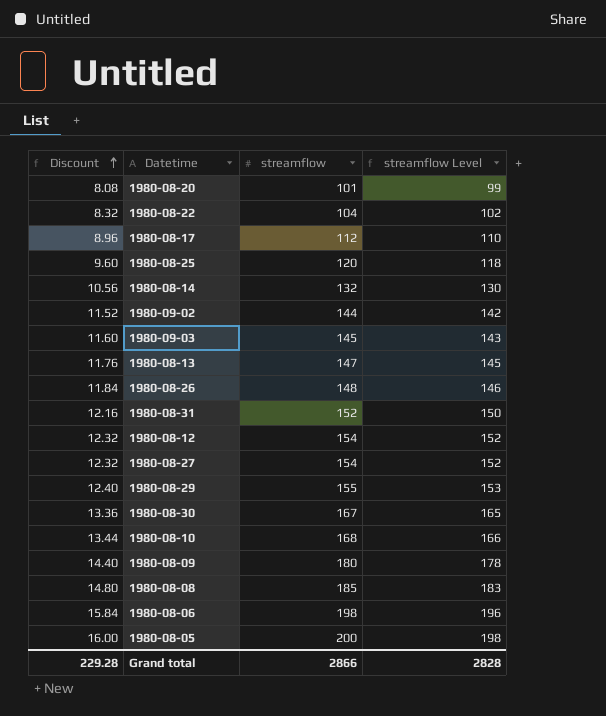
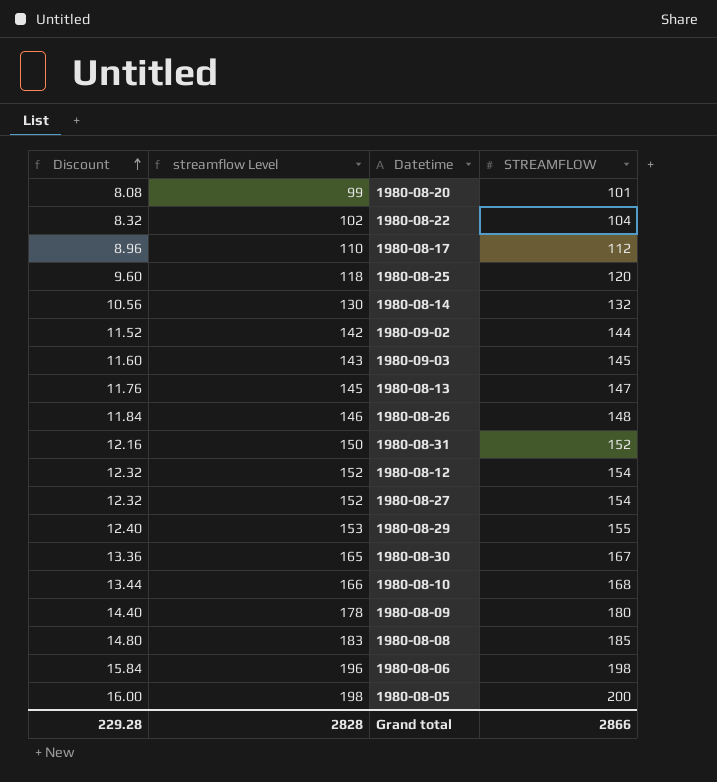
column streamflow Level | position: 4 -> 2
column name: streamflow -> STREAMFLOW

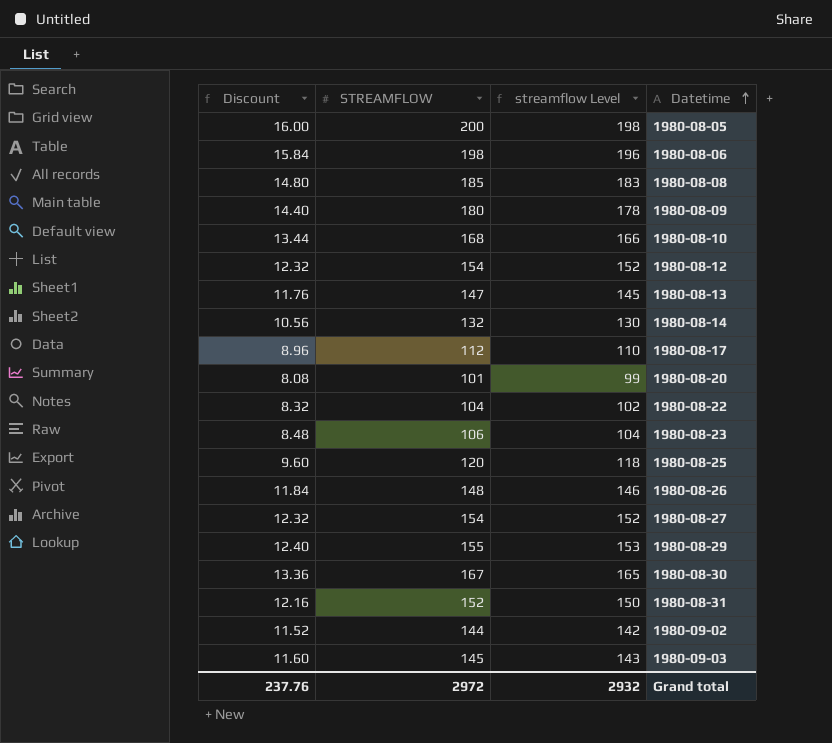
row order: Discount ascending -> Datetime ascending
column STREAMFLOW | position: 4 -> 2
row 1980-08-23: none -> 8.48 | 106 | 104
Grand total | Discount: 229.28 -> 237.76
Grand total | STREAMFLOW: 2866 -> 2972
Grand total | streamflow Level: 2828 -> 2932

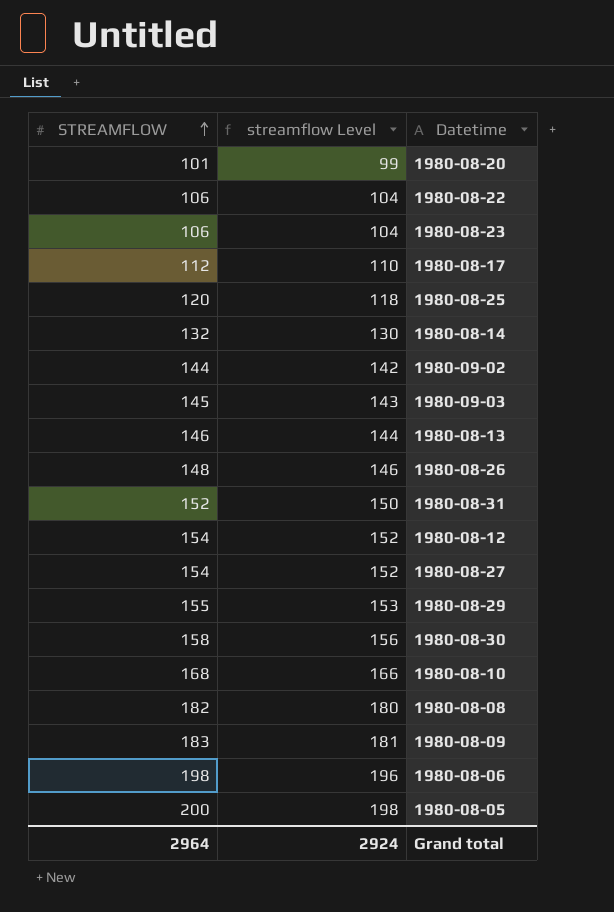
row order: Datetime ascending -> STREAMFLOW ascending
column Discount | formula: [STREAMFLOW] * 0.08 -> none
1980-08-22 | STREAMFLOW: 104 -> 106
1980-08-22 | streamflow Level: 102 -> 104
1980-08-13 | STREAMFLOW: 147 -> 146
1980-08-13 | streamflow Level: 145 -> 144
1980-08-30 | STREAMFLOW: 167 -> 158
1980-08-30 | streamflow Level: 165 -> 156
1980-08-08 | STREAMFLOW: 185 -> 182
1980-08-08 | streamflow Level: 183 -> 180
1980-08-09 | STREAMFLOW: 180 -> 183
1980-08-09 | streamflow Level: 178 -> 181
Grand total | STREAMFLOW: 2972 -> 2964
Grand total | streamflow Level: 2932 -> 2924

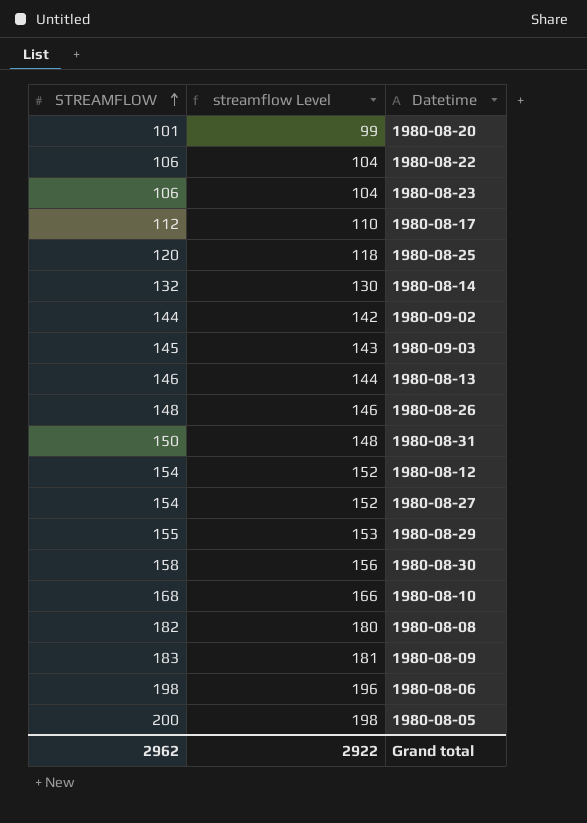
1980-08-31 | STREAMFLOW: 152 -> 150
1980-08-31 | streamflow Level: 150 -> 148
Grand total | STREAMFLOW: 2964 -> 2962
Grand total | streamflow Level: 2924 -> 2922

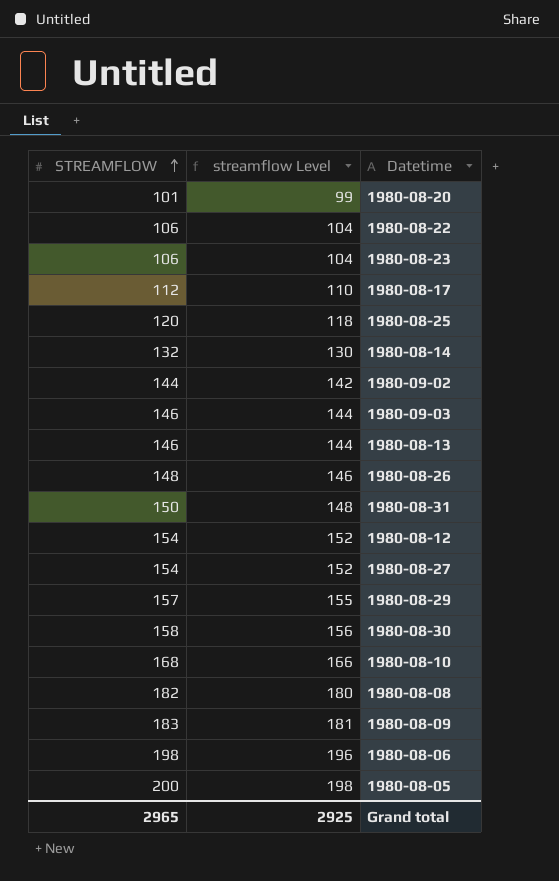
1980-09-03 | STREAMFLOW: 145 -> 146
1980-09-03 | streamflow Level: 143 -> 144
1980-08-29 | STREAMFLOW: 155 -> 157
1980-08-29 | streamflow Level: 153 -> 155
Grand total | STREAMFLOW: 2962 -> 2965
Grand total | streamflow Level: 2922 -> 2925

